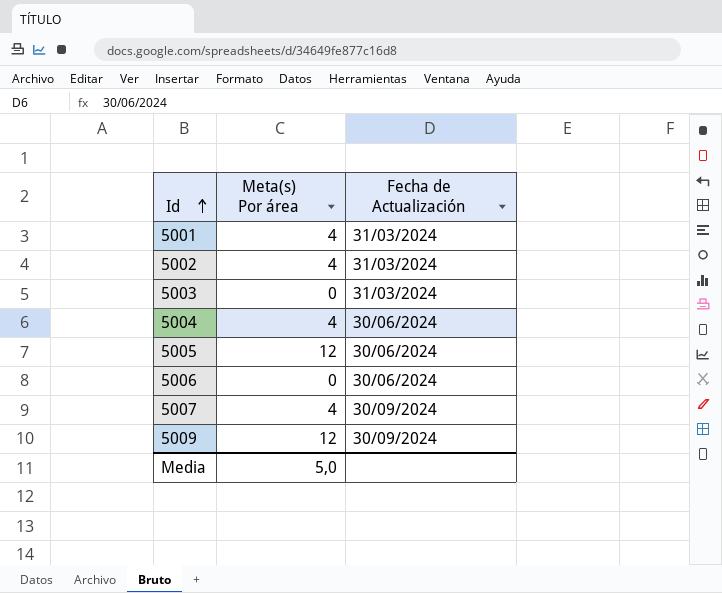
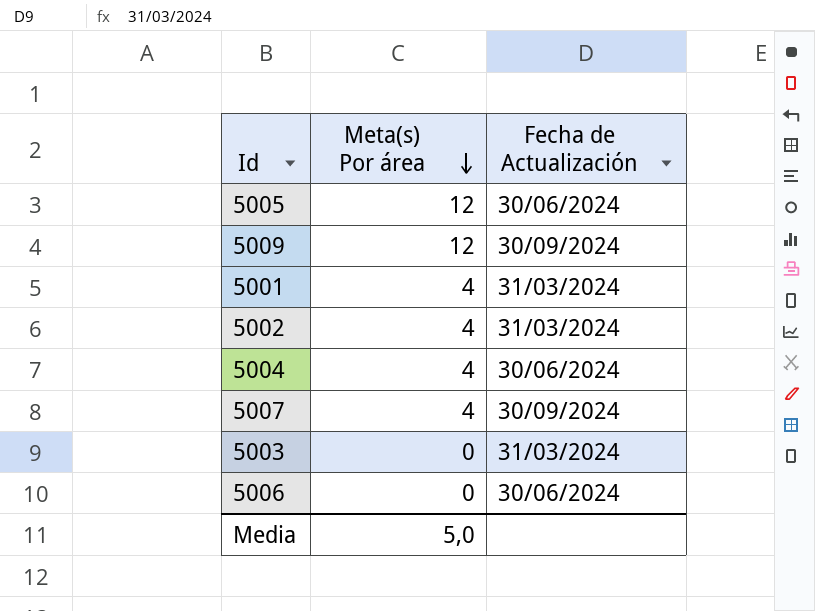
row order: Id ascending -> Meta(s) Por área descending

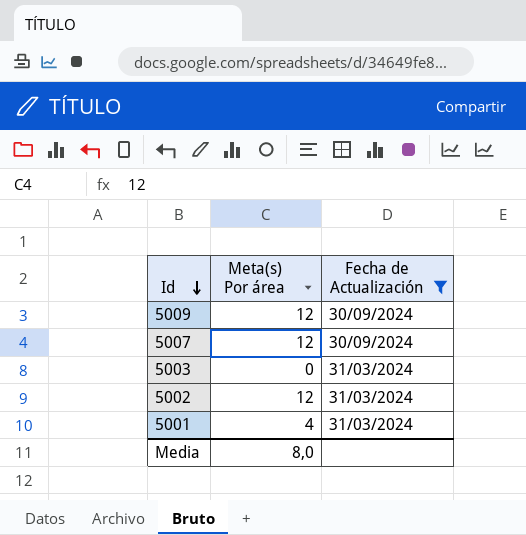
filter: none -> Fecha de Actualización != 30/06/2024
row order: Meta(s) Por área descending -> Id descending
5007 | Meta(s) Por área: 4 -> 12
5002 | Meta(s) Por área: 4 -> 12
Media | Meta(s) Por área: 5,0 -> 8,0

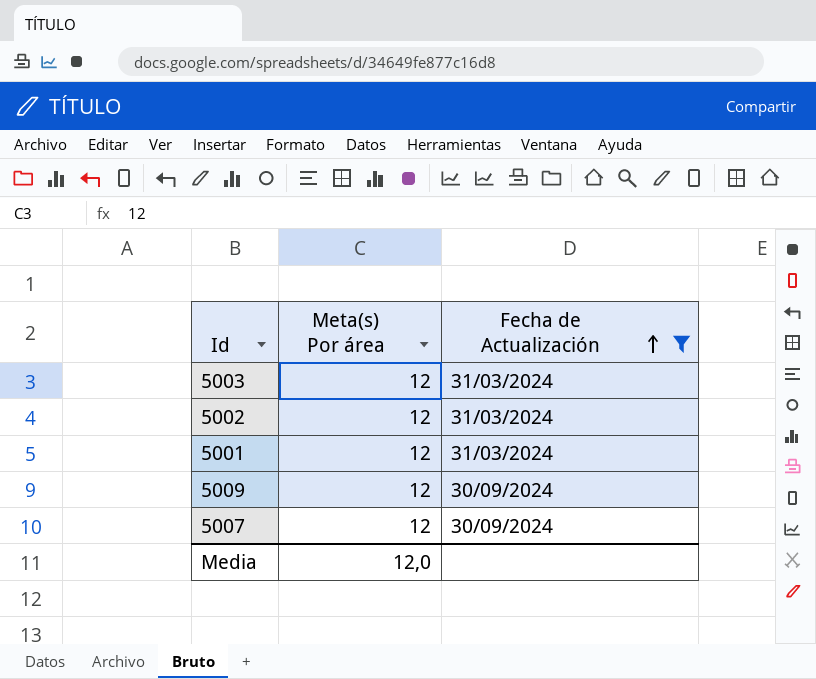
row order: Id descending -> Fecha de Actualización ascending
5003 | Meta(s) Por área: 0 -> 12
5001 | Meta(s) Por área: 4 -> 12
Media | Meta(s) Por área: 8,0 -> 12,0

